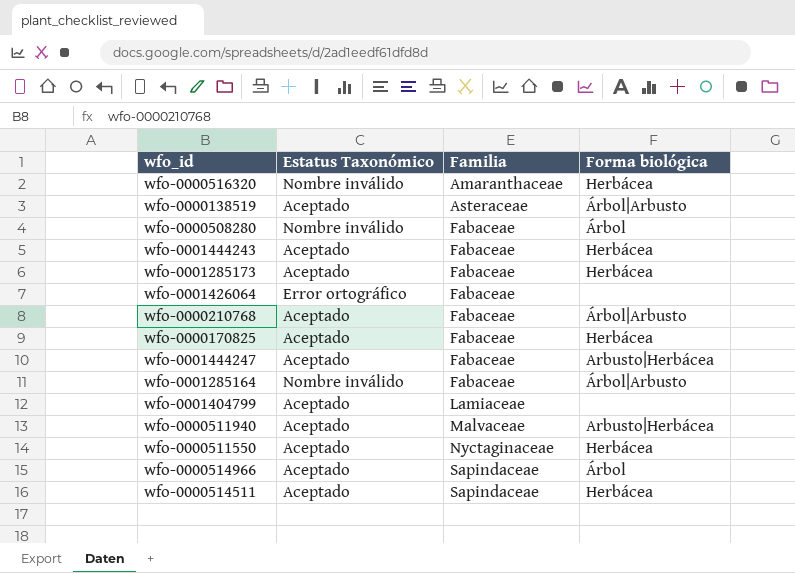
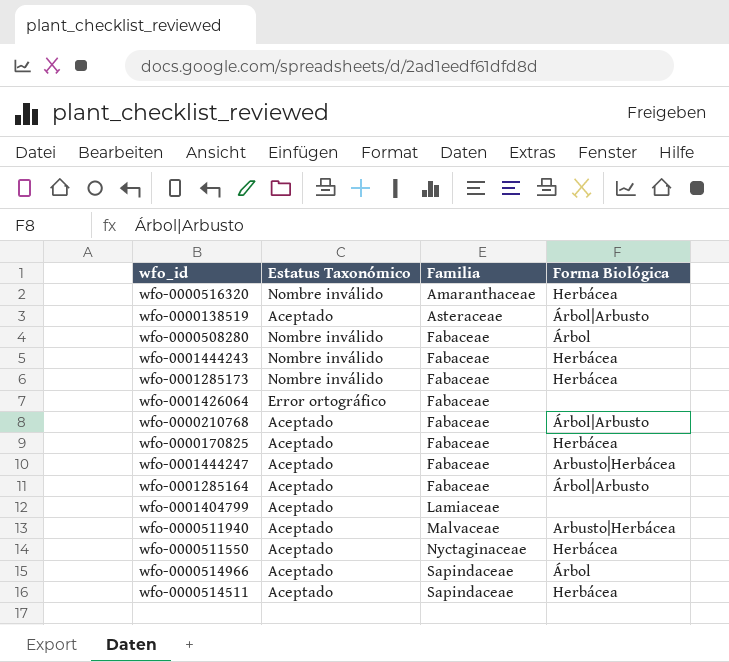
column name: Forma biológica -> Forma Biológica
wfo-0001444243 | Estatus Taxonómico: Aceptado -> Nombre inválido
wfo-0001285173 | Estatus Taxonómico: Aceptado -> Nombre inválido
wfo-0001285164 | Estatus Taxonómico: Nombre inválido -> Aceptado

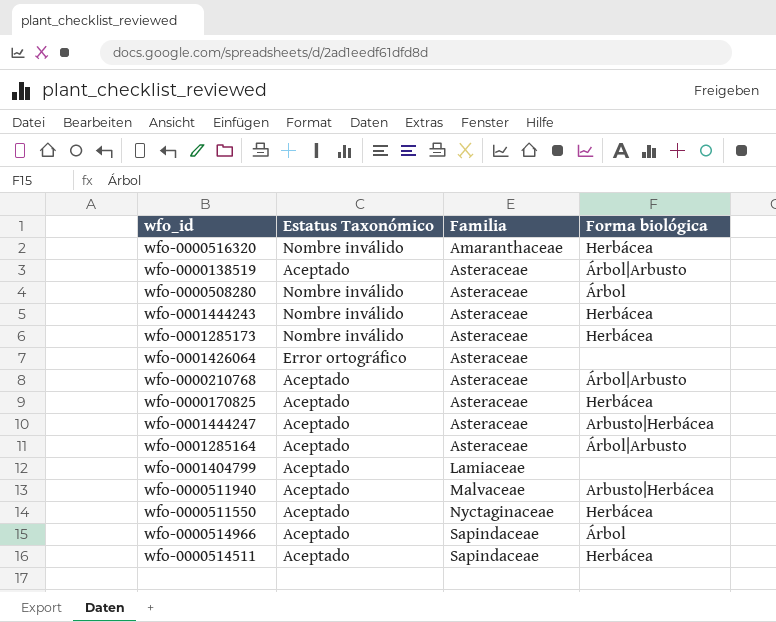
column name: Forma Biológica -> Forma biológica
wfo-0000508280 | Familia: Fabaceae -> Asteraceae
wfo-0001444243 | Familia: Fabaceae -> Asteraceae
wfo-0001285173 | Familia: Fabaceae -> Asteraceae
wfo-0001426064 | Familia: Fabaceae -> Asteraceae
wfo-0000210768 | Familia: Fabaceae -> Asteraceae
wfo-0000170825 | Familia: Fabaceae -> Asteraceae
wfo-0001444247 | Familia: Fabaceae -> Asteraceae
wfo-0001285164 | Familia: Fabaceae -> Asteraceae

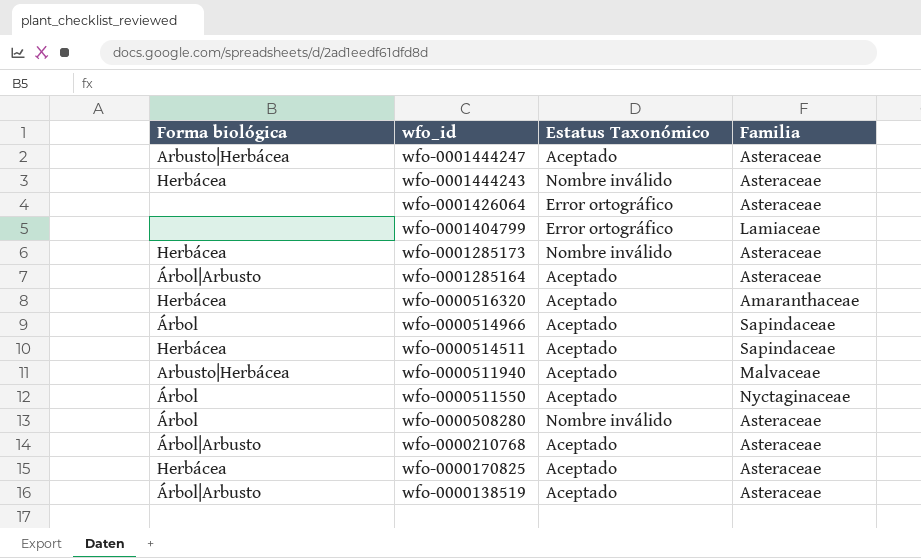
row order: Familia ascending -> wfo_id descending
column Forma biológica | position: 4 -> 1
wfo-0001404799 | Estatus Taxonómico: Aceptado -> Error ortográfico
wfo-0000516320 | Estatus Taxonómico: Nombre inválido -> Aceptado
wfo-0000511550 | Forma biológica: Herbácea -> Árbol

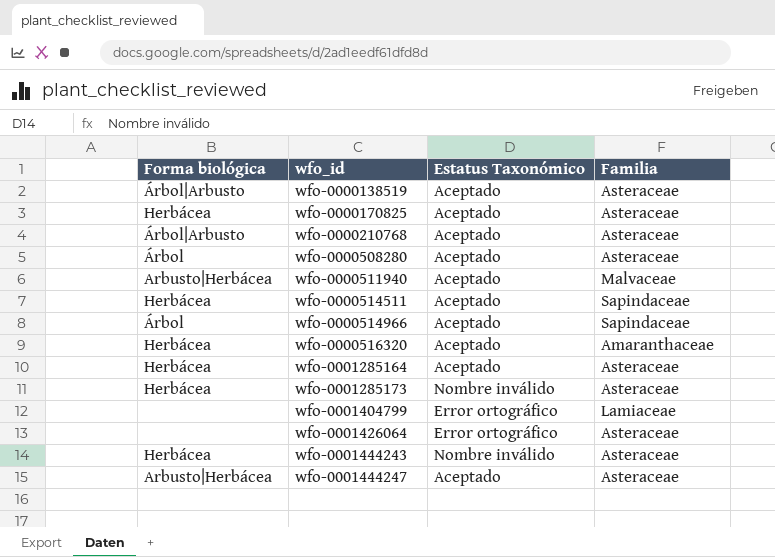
row order: wfo_id descending -> wfo_id ascending
row wfo-0000511550: Árbol | Aceptado | Nyctaginaceae -> none
wfo-0000508280 | Estatus Taxonómico: Nombre inválido -> Aceptado
wfo-0001285164 | Forma biológica: Árbol|Arbusto -> Herbácea

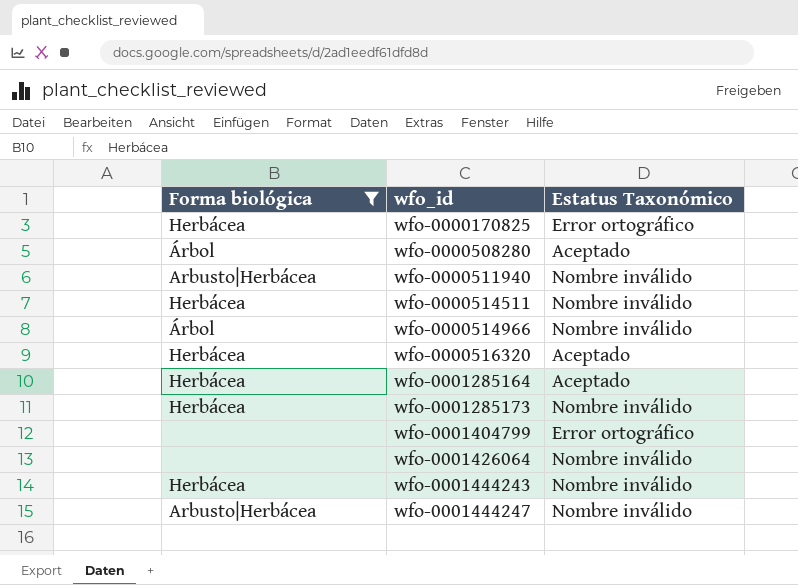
filter: none -> Forma biológica != Árbol|Arbusto
column Familia | position: 4 -> none
wfo-0000170825 | Estatus Taxonómico: Aceptado -> Error ortográfico
wfo-0000511940 | Estatus Taxonómico: Aceptado -> Nombre inválido
wfo-0000514511 | Estatus Taxonómico: Aceptado -> Nombre inválido
wfo-0000514966 | Estatus Taxonómico: Aceptado -> Nombre inválido
wfo-0001426064 | Estatus Taxonómico: Error ortográfico -> Nombre inválido
wfo-0001444247 | Estatus Taxonómico: Aceptado -> Nombre inválido

